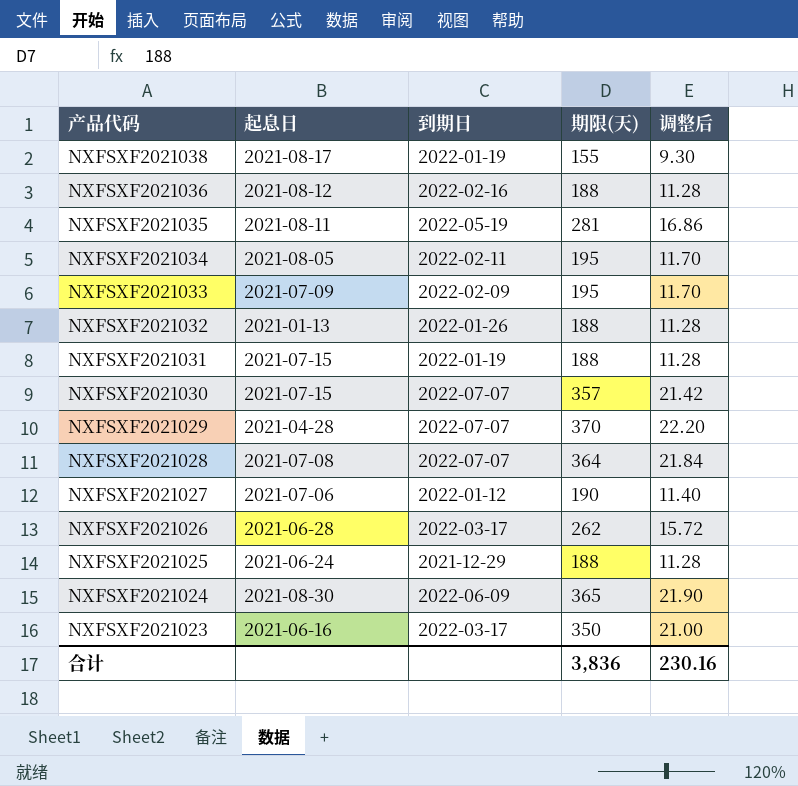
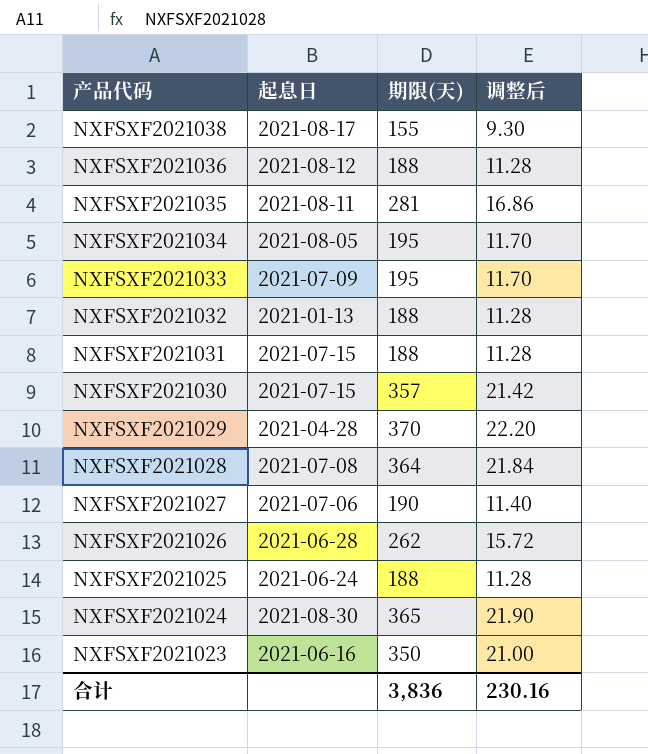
column 到期日 | position: 3 -> none

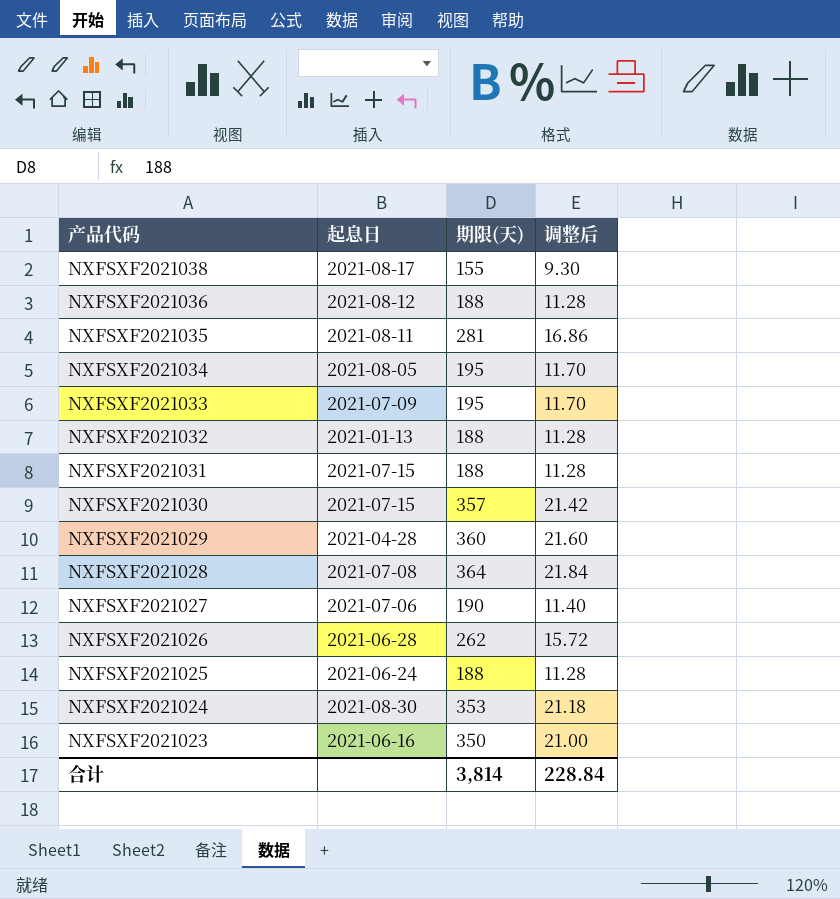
NXFSXF2021029 | 期限(天): 370 -> 360
NXFSXF2021029 | 调整后: 22.20 -> 21.60
NXFSXF2021024 | 期限(天): 365 -> 353
NXFSXF2021024 | 调整后: 21.90 -> 21.18
合计 | 期限(天): 3,836 -> 3,814
合计 | 调整后: 230.16 -> 228.84

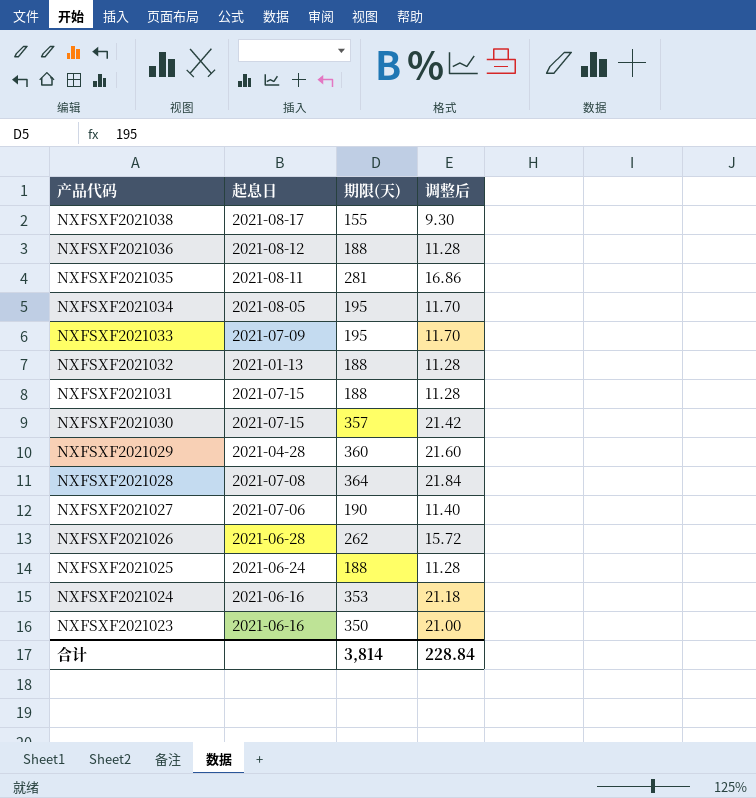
NXFSXF2021024 | 起息日: 2021-08-30 -> 2021-06-16

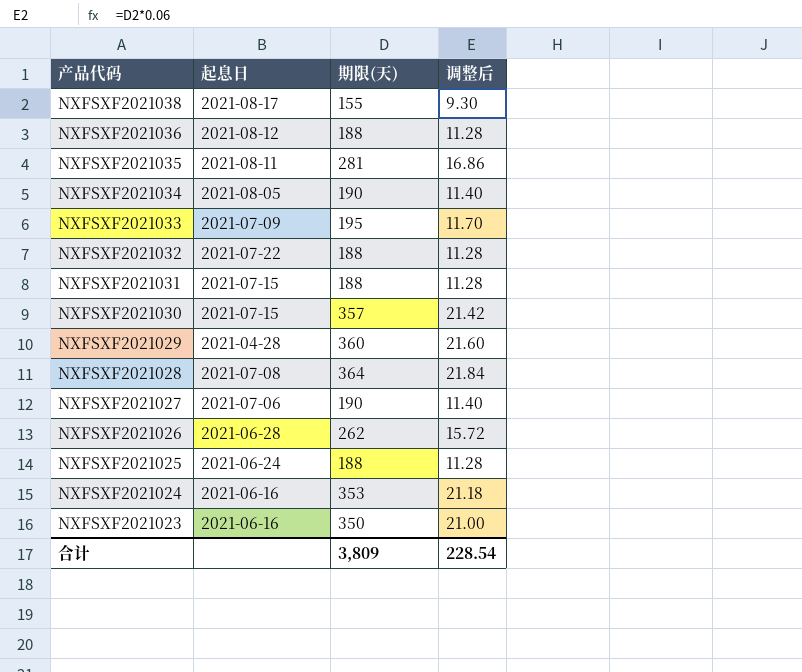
NXFSXF2021034 | 期限(天): 195 -> 190
NXFSXF2021034 | 调整后: 11.70 -> 11.40
NXFSXF2021032 | 起息日: 2021-01-13 -> 2021-07-22
合计 | 期限(天): 3,814 -> 3,809
合计 | 调整后: 228.84 -> 228.54

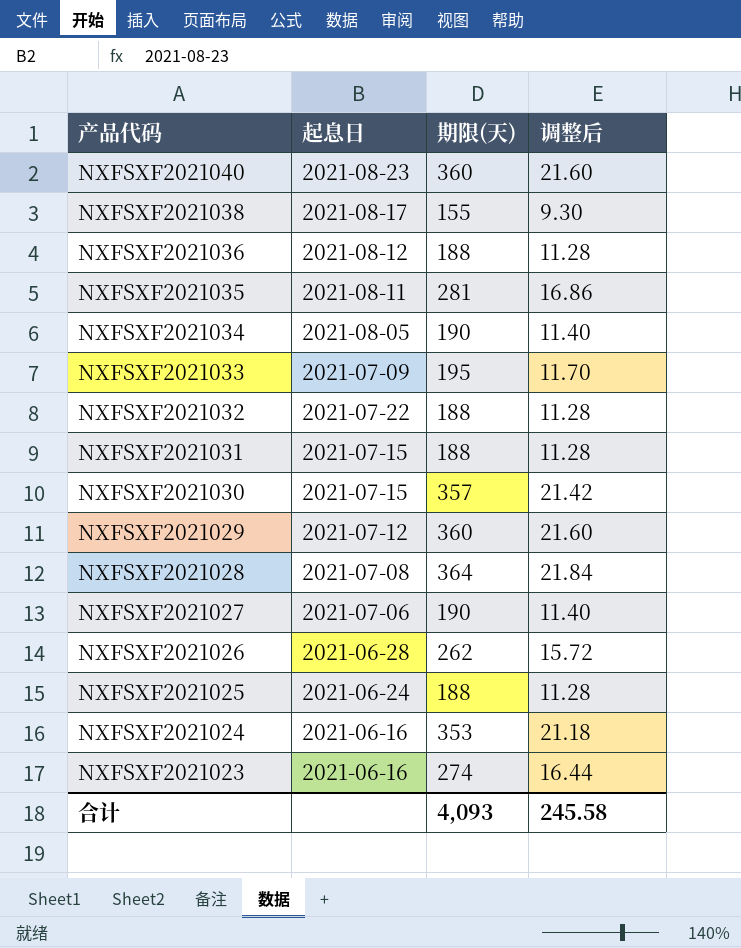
row NXFSXF2021040: none -> 2021-08-23 | 360 | 21.60
NXFSXF2021029 | 起息日: 2021-04-28 -> 2021-07-12
NXFSXF2021023 | 期限(天): 350 -> 274
NXFSXF2021023 | 调整后: 21.00 -> 16.44
合计 | 期限(天): 3,809 -> 4,093
合计 | 调整后: 228.54 -> 245.58

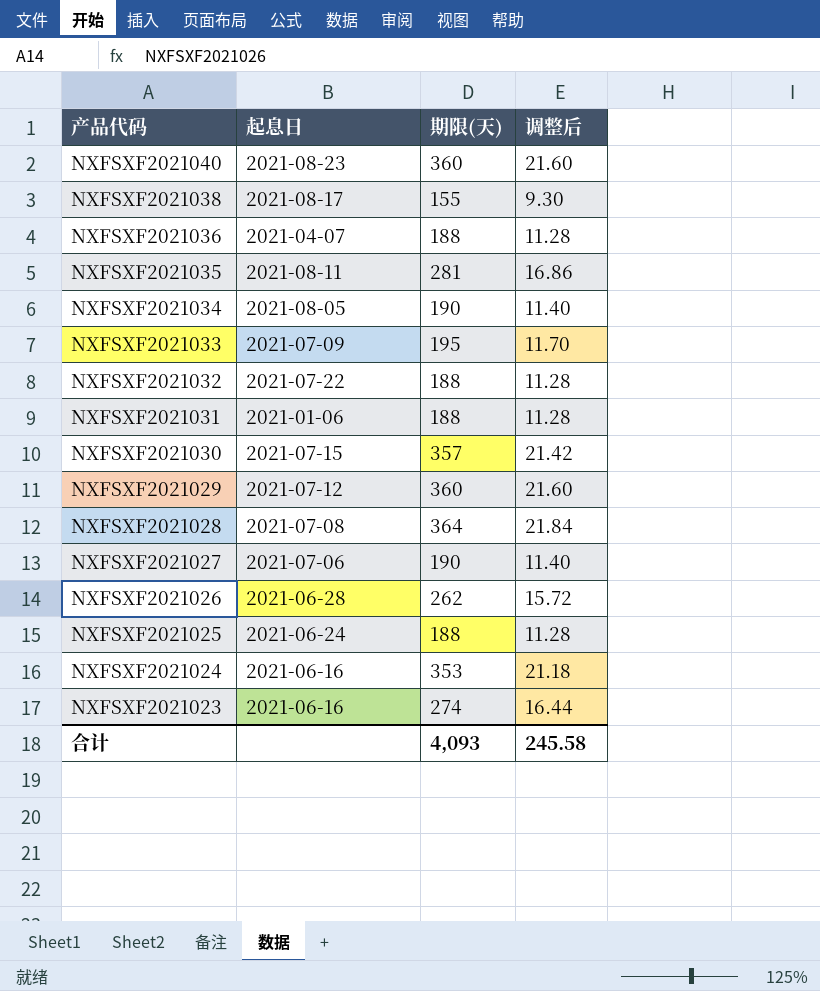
NXFSXF2021036 | 起息日: 2021-08-12 -> 2021-04-07
NXFSXF2021031 | 起息日: 2021-07-15 -> 2021-01-06

